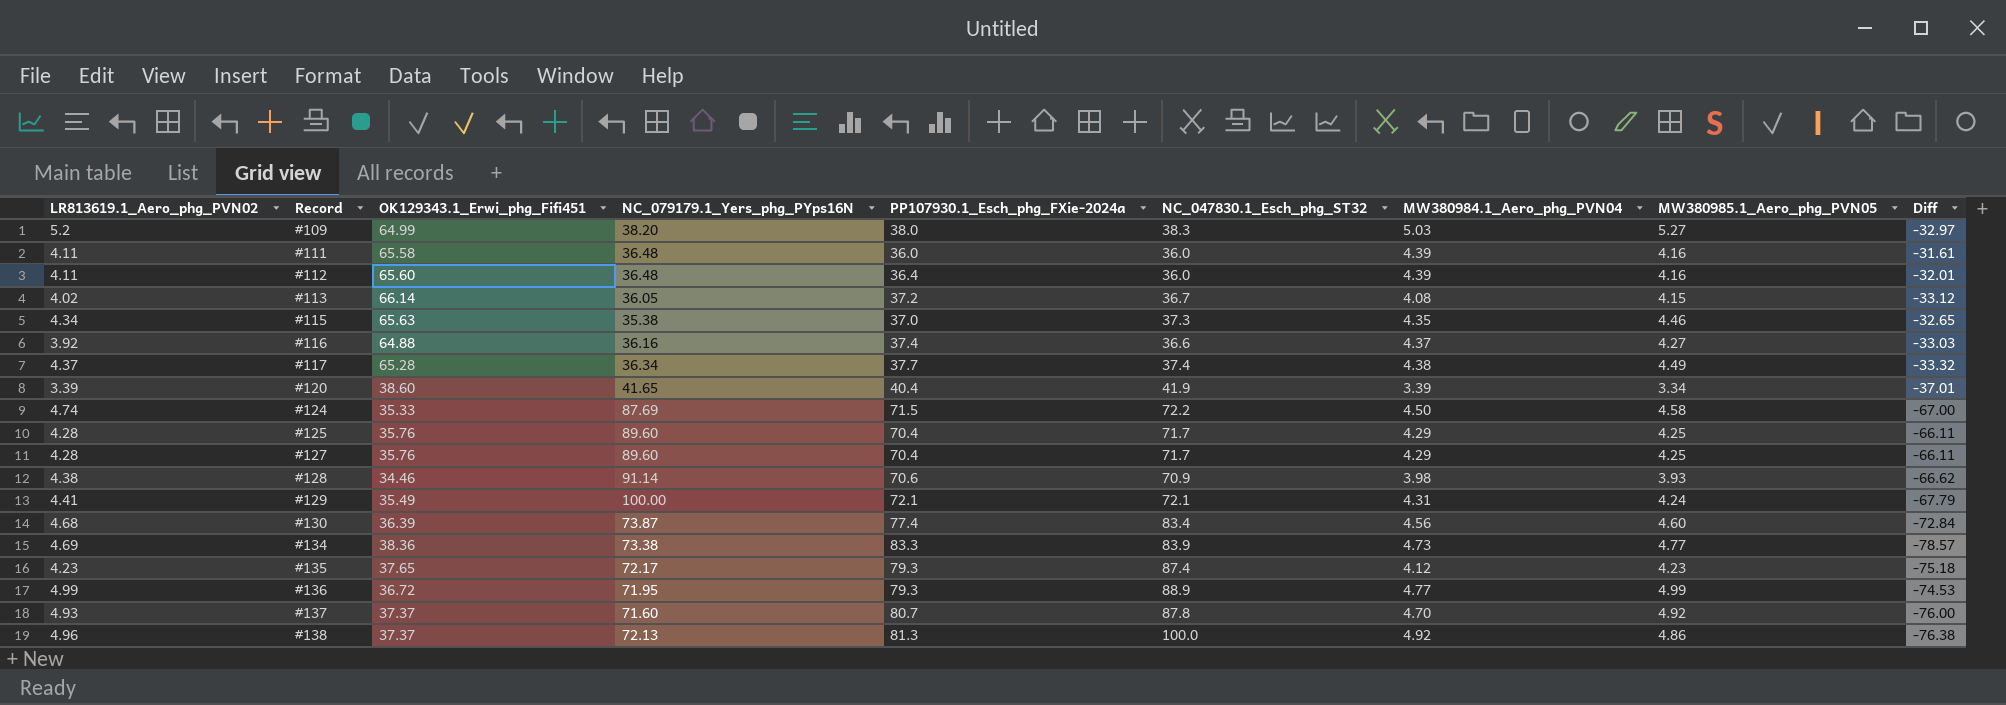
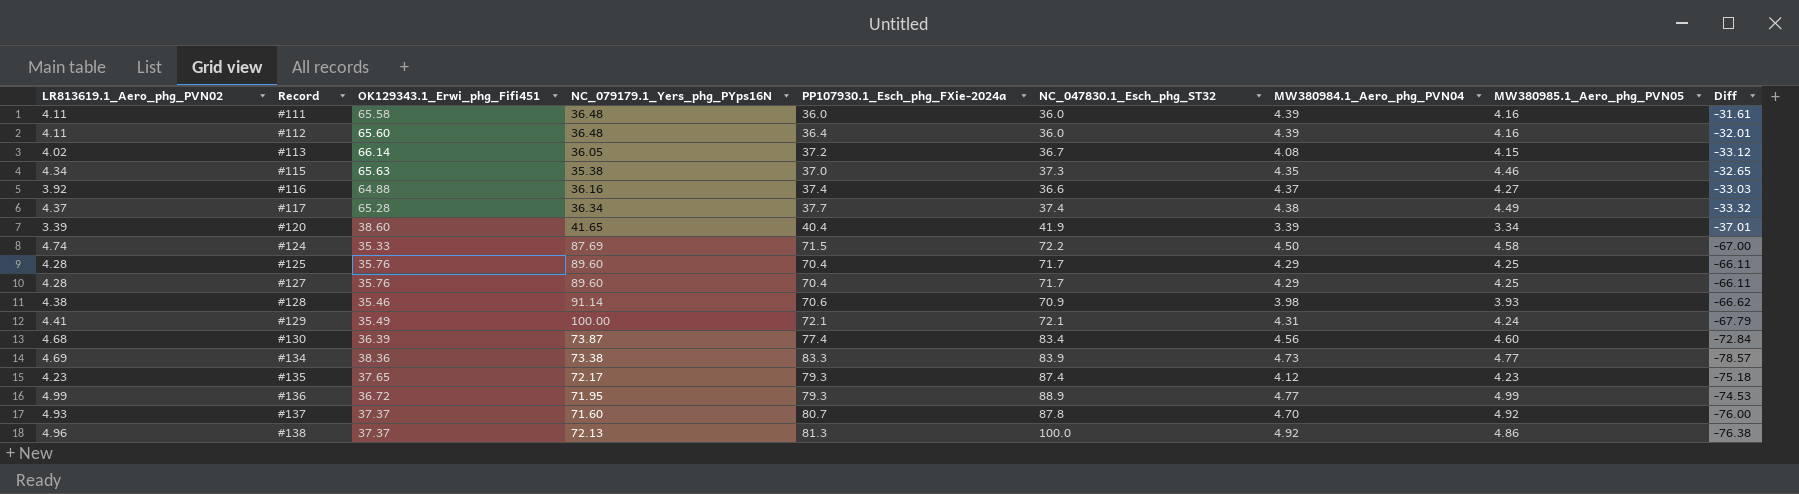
row #109: 5.2 | 64.99 | 38.20 | 38.0 | 38.3 | 5.03 | 5.27 | -32.97 -> none
#128 | OK129343.1_Erwi_phg_Fifi451: 34.46 -> 35.46

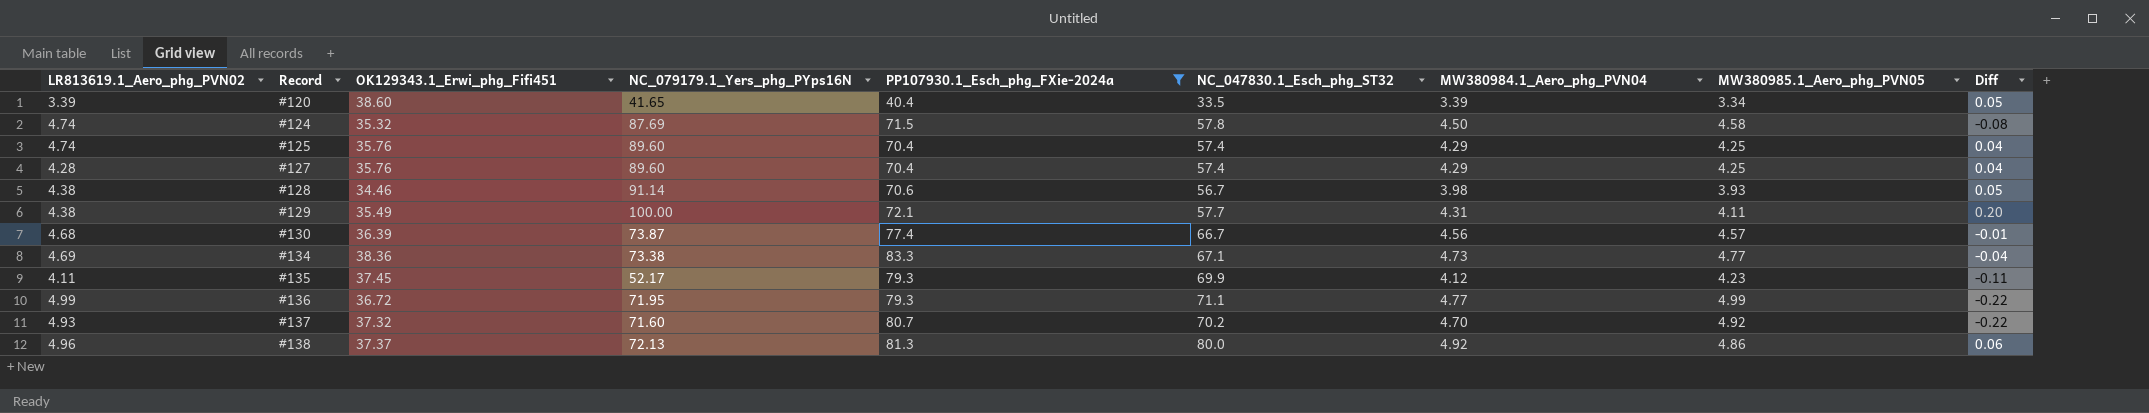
filter: none -> PP107930.1_Esch_phg_FXie-2024a >= 40.4
column Diff | formula: [MW380984.1_Aero_phg_PVN04] - [PP107930.1_Esch_phg_FXie-2024a] -> [MW380984.1_Aero_phg_PVN04] - [MW380985.1_Aero_phg_PVN05]
#120 | NC_047830.1_Esch_phg_ST32: 41.9 -> 33.5
#124 | OK129343.1_Erwi_phg_Fifi451: 35.33 -> 35.32
#124 | NC_047830.1_Esch_phg_ST32: 72.2 -> 57.8
#125 | LR813619.1_Aero_phg_PVN02: 4.28 -> 4.74
#125 | NC_047830.1_Esch_phg_ST32: 71.7 -> 57.4
#127 | NC_047830.1_Esch_phg_ST32: 71.7 -> 57.4
#128 | OK129343.1_Erwi_phg_Fifi451: 35.46 -> 34.46
#128 | NC_047830.1_Esch_phg_ST32: 70.9 -> 56.7
#129 | LR813619.1_Aero_phg_PVN02: 4.41 -> 4.38
#129 | NC_047830.1_Esch_phg_ST32: 72.1 -> 57.7
#129 | MW380985.1_Aero_phg_PVN05: 4.24 -> 4.11
#130 | NC_047830.1_Esch_phg_ST32: 83.4 -> 66.7
#130 | MW380985.1_Aero_phg_PVN05: 4.60 -> 4.57
#134 | NC_047830.1_Esch_phg_ST32: 83.9 -> 67.1
#135 | LR813619.1_Aero_phg_PVN02: 4.23 -> 4.11
#135 | OK129343.1_Erwi_phg_Fifi451: 37.65 -> 37.45
#135 | NC_079179.1_Yers_phg_PYps16N: 72.17 -> 52.17
#135 | NC_047830.1_Esch_phg_ST32: 87.4 -> 69.9
#136 | NC_047830.1_Esch_phg_ST32: 88.9 -> 71.1
#137 | OK129343.1_Erwi_phg_Fifi451: 37.37 -> 37.32
#137 | NC_047830.1_Esch_phg_ST32: 87.8 -> 70.2
#138 | NC_047830.1_Esch_phg_ST32: 100.0 -> 80.0

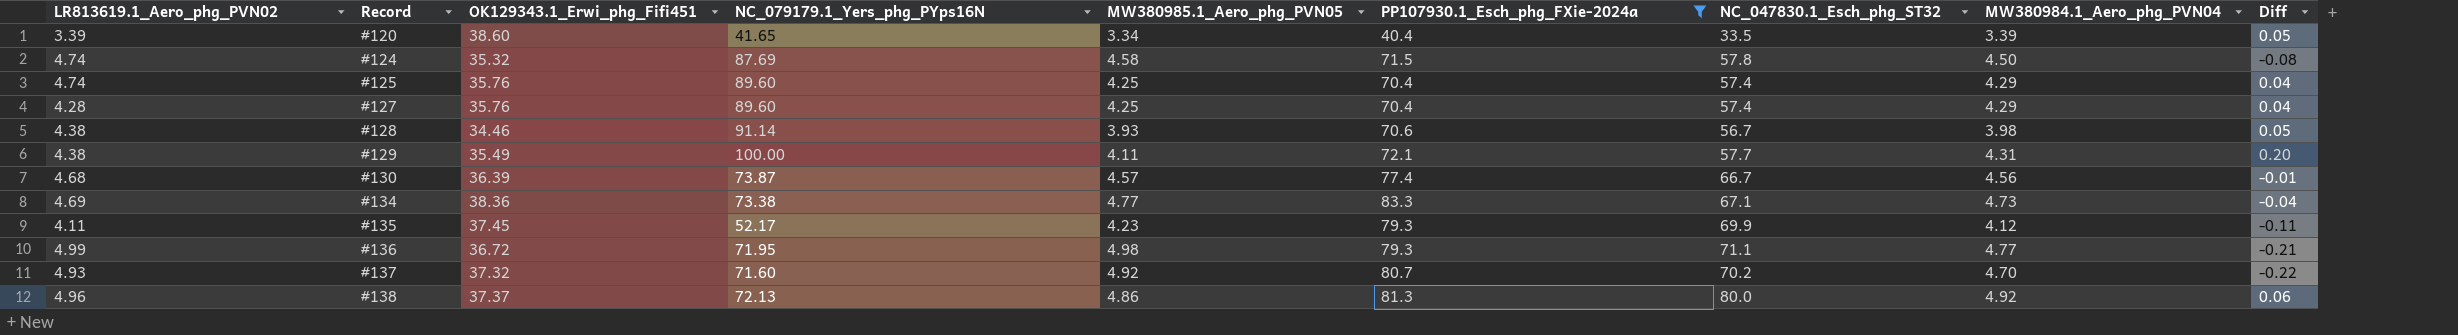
column MW380985.1_Aero_phg_PVN05 | position: 8 -> 5
#136 | MW380985.1_Aero_phg_PVN05: 4.99 -> 4.98
#136 | Diff: -0.22 -> -0.21

